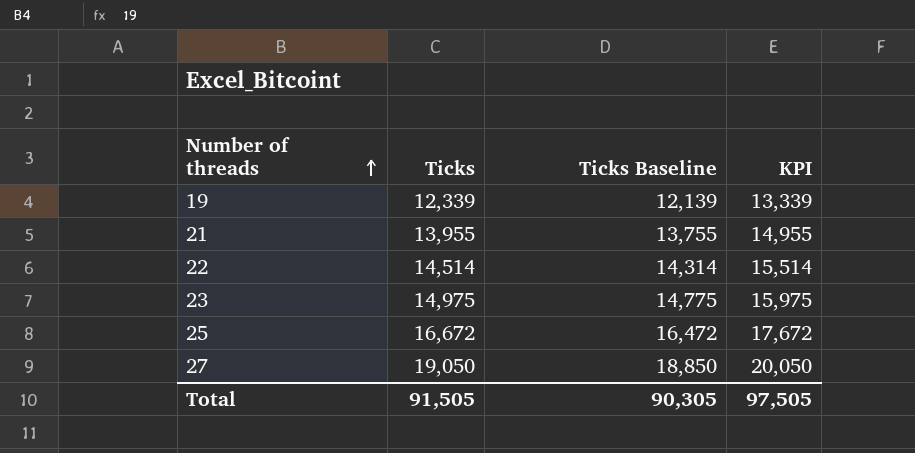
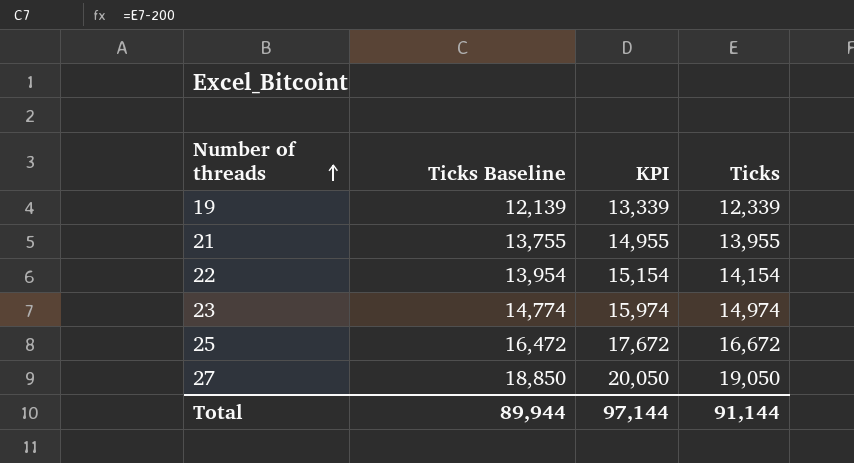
column Ticks | position: 2 -> 4
22 | Ticks Baseline: 14,314 -> 13,954
22 | KPI: 15,514 -> 15,154
22 | Ticks: 14,514 -> 14,154
23 | Ticks Baseline: 14,775 -> 14,774
23 | KPI: 15,975 -> 15,974
23 | Ticks: 14,975 -> 14,974
Total | Ticks Baseline: 90,305 -> 89,944
Total | KPI: 97,505 -> 97,144
Total | Ticks: 91,505 -> 91,144

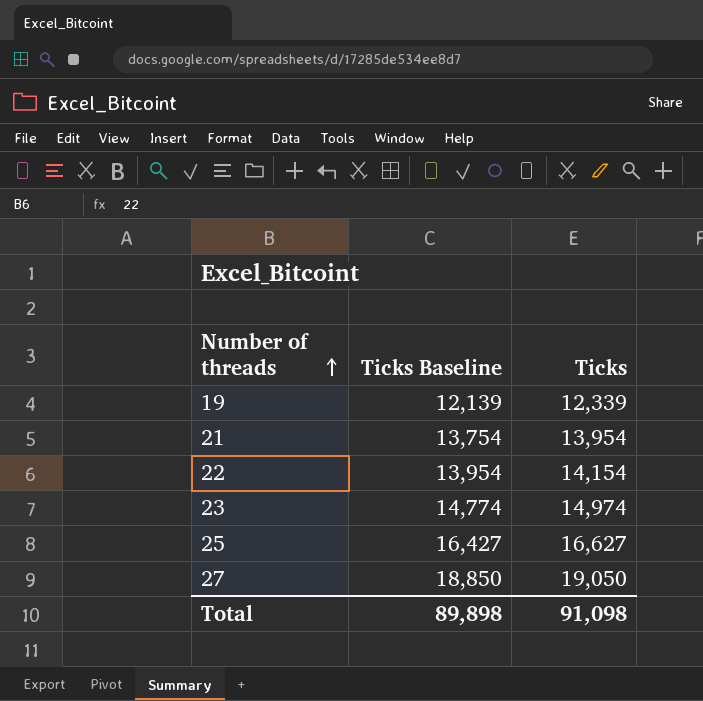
column KPI | formula: [Ticks] + 1000 -> none
21 | Ticks Baseline: 13,755 -> 13,754
21 | Ticks: 13,955 -> 13,954
25 | Ticks Baseline: 16,472 -> 16,427
25 | Ticks: 16,672 -> 16,627
Total | Ticks Baseline: 89,944 -> 89,898
Total | Ticks: 91,144 -> 91,098

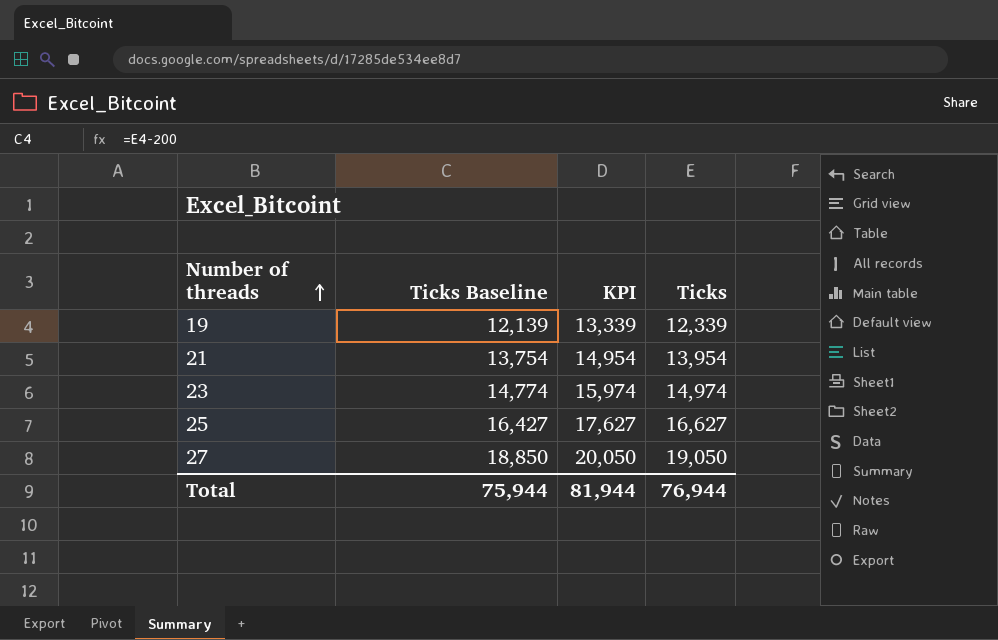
column KPI | formula: none -> [Ticks] + 1000
row 22: 13,954 | 14,154 -> none
Total | Ticks Baseline: 89,898 -> 75,944
Total | Ticks: 91,098 -> 76,944

